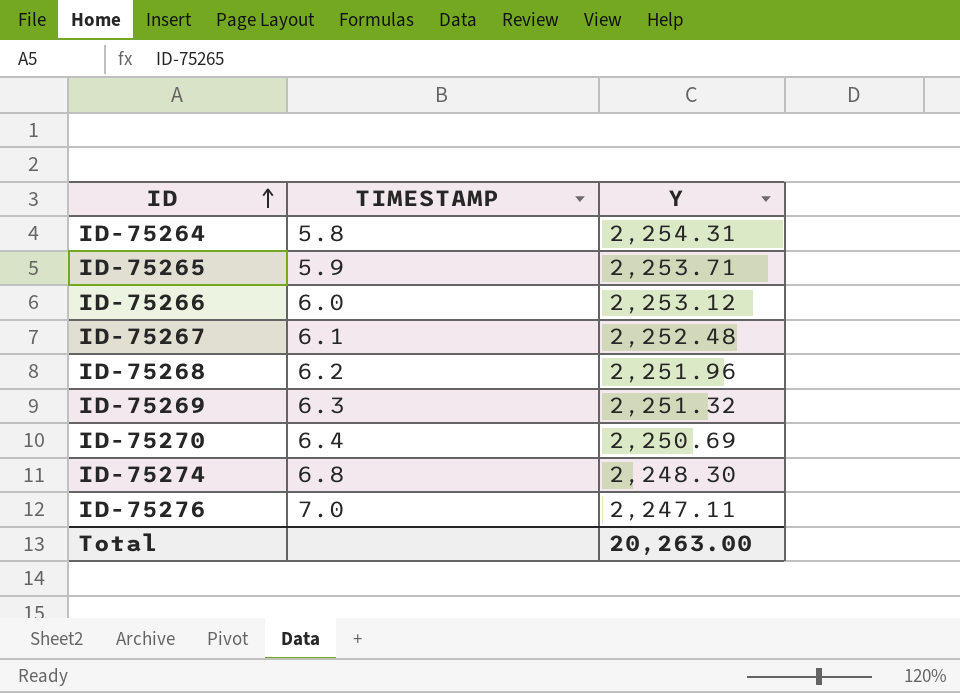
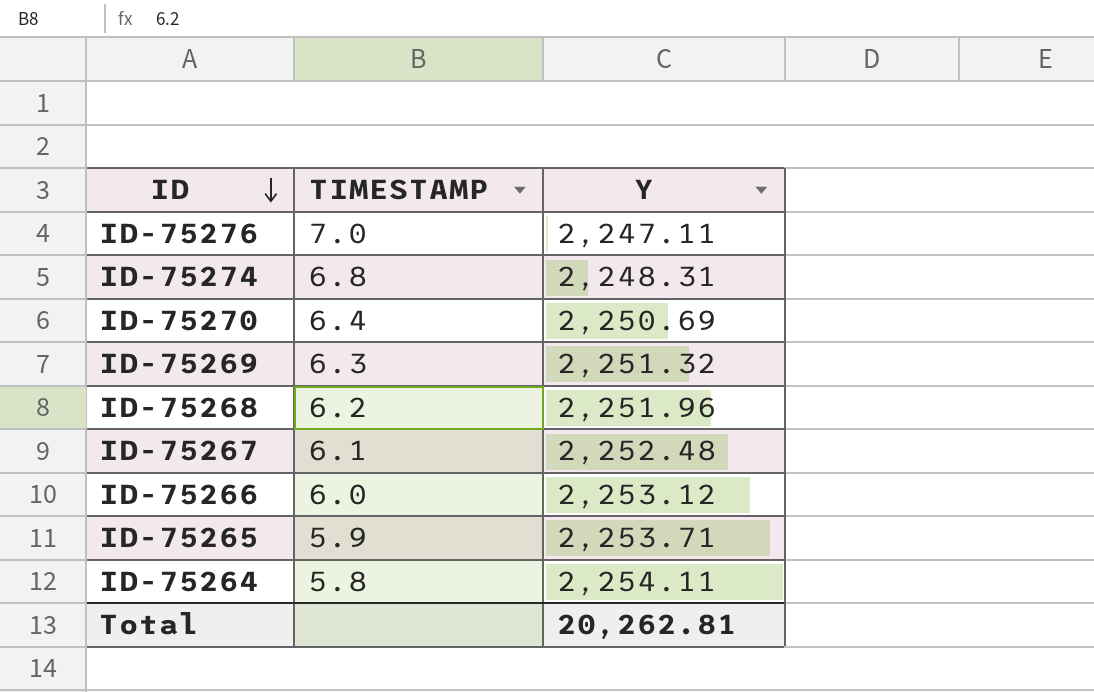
row order: ID ascending -> ID descending
ID-75274 | Y: 2,248.30 -> 2,248.31
ID-75264 | Y: 2,254.31 -> 2,254.11
Total | Y: 20,263.00 -> 20,262.81

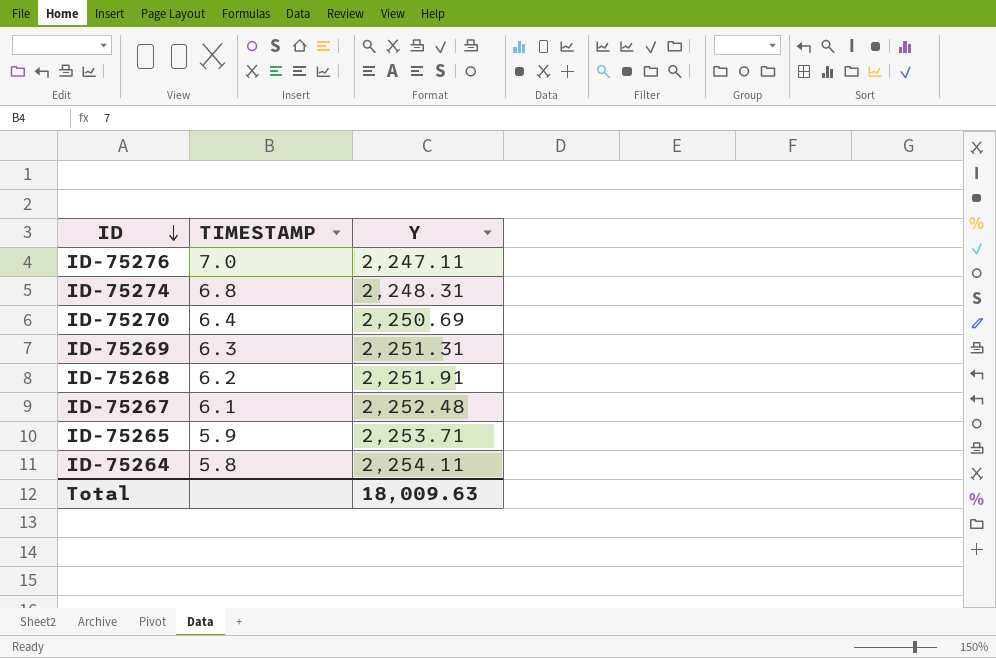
row ID-75266: 6.0 | 2,253.12 -> none
ID-75269 | Y: 2,251.32 -> 2,251.31
ID-75268 | Y: 2,251.96 -> 2,251.91
Total | Y: 20,262.81 -> 18,009.63

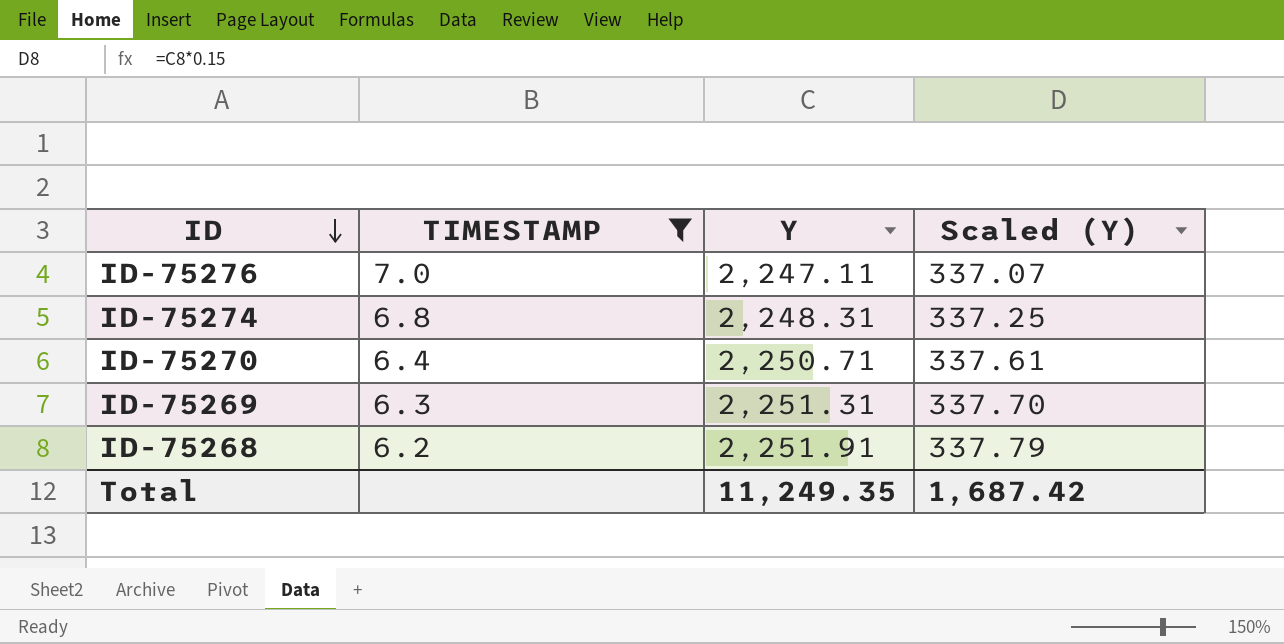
filter: none -> TIMESTAMP >= 6.2
column Scaled (Y) | formula: none -> [Y] * 0.15
ID-75270 | Y: 2,250.69 -> 2,250.71
Total | Y: 18,009.63 -> 11,249.35

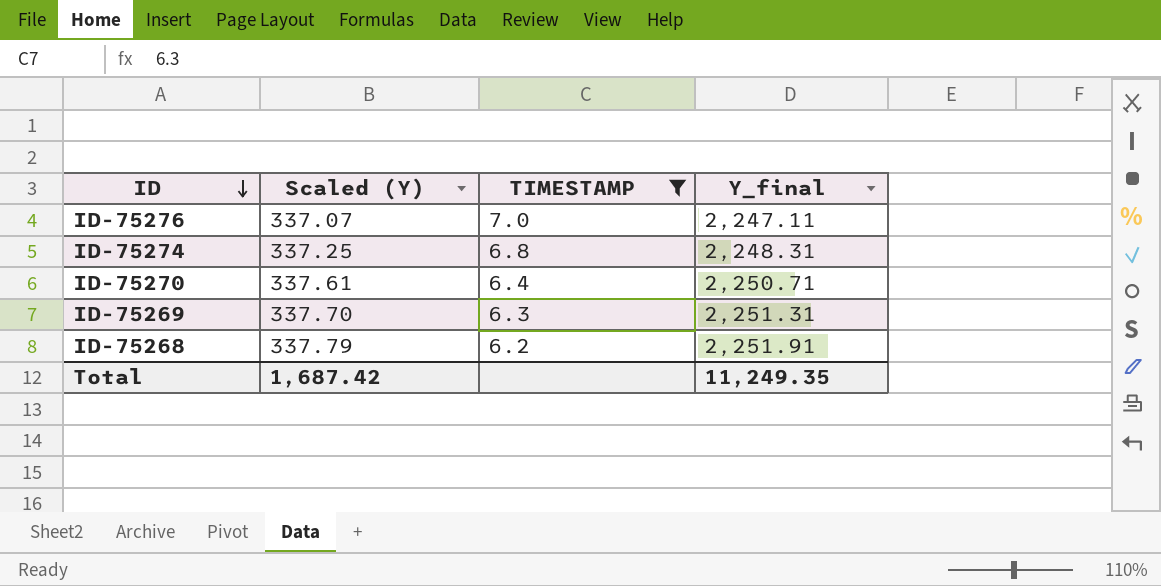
column Scaled (Y) | position: 4 -> 2
column name: Y -> Y_final

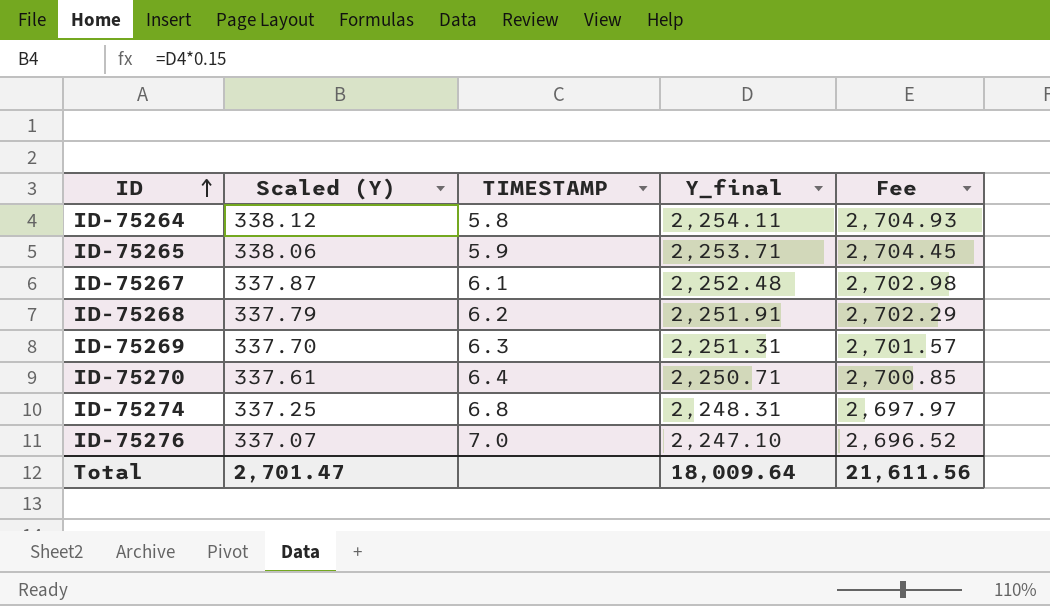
filter: TIMESTAMP >= 6.2 -> none
row order: ID descending -> ID ascending
column Fee | formula: none -> [Y_final] * 1.2
ID-75276 | Y_final: 2,247.11 -> 2,247.10
Total | Scaled (Y): 1,687.42 -> 2,701.47
Total | Y_final: 11,249.35 -> 18,009.64

